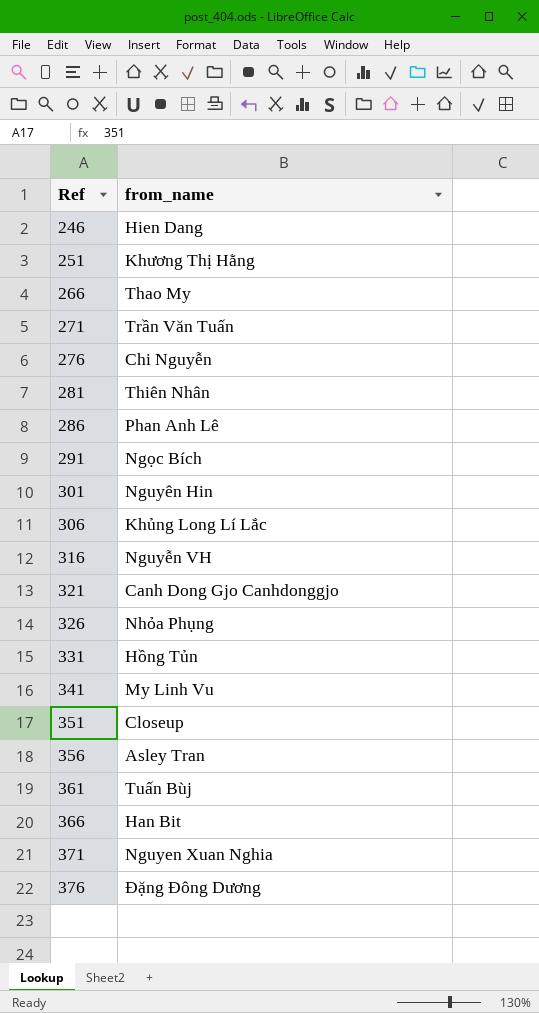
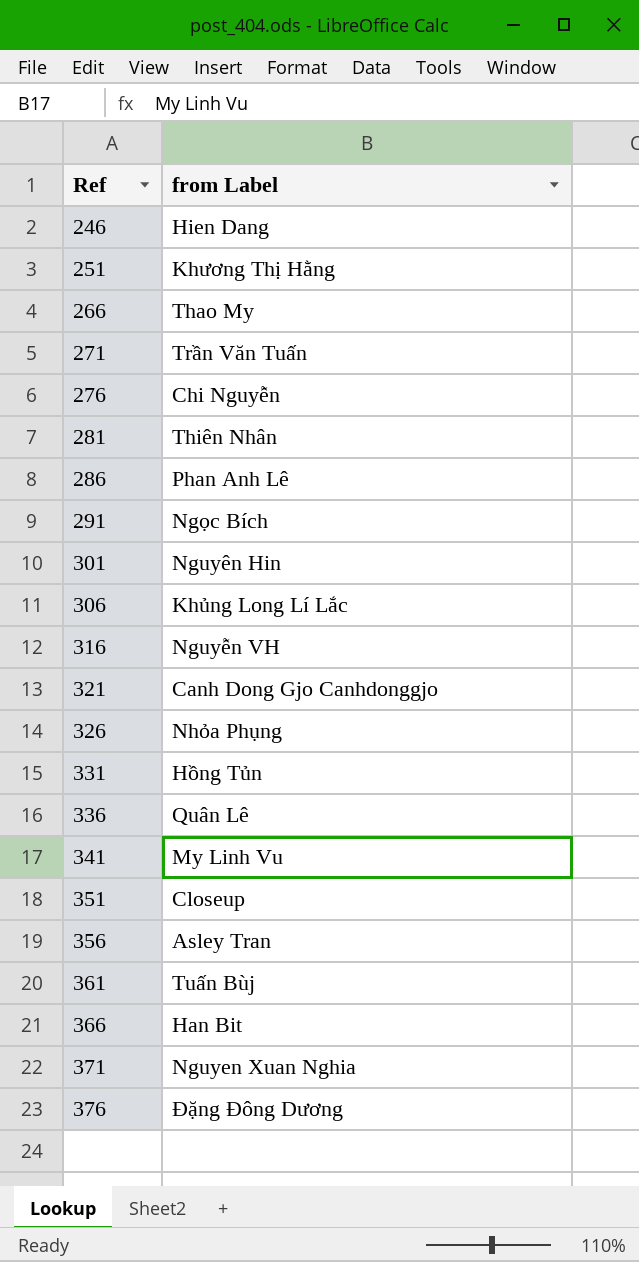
column name: from_name -> from Label
row 336: none -> Quân Lê

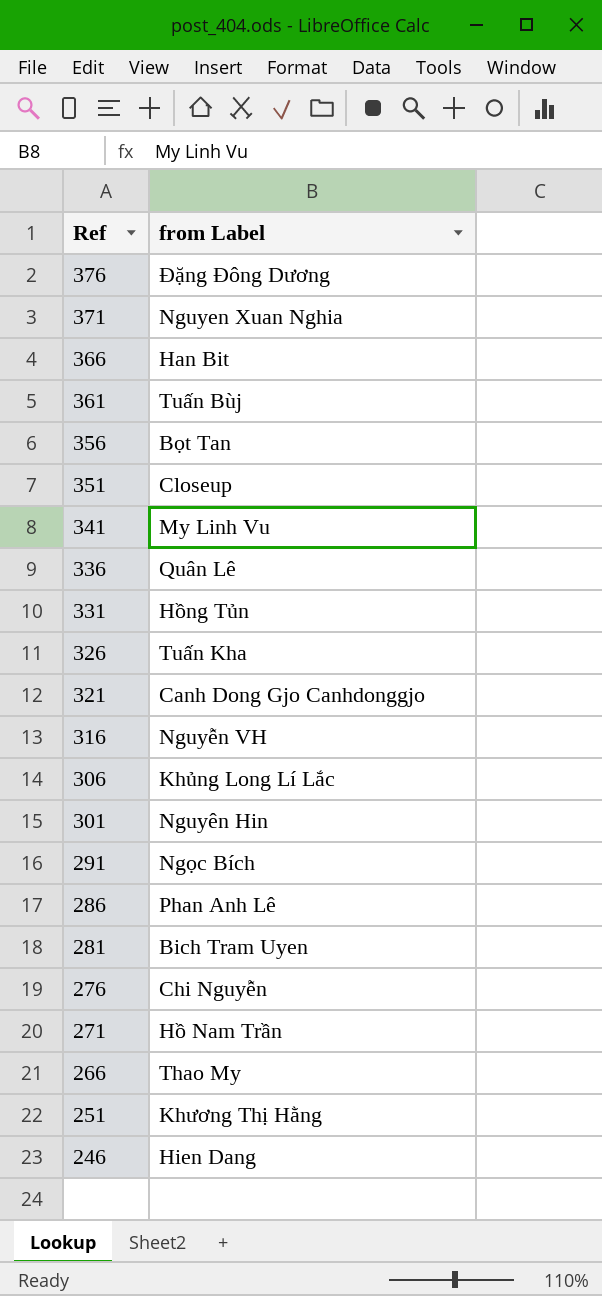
row order: Ref ascending -> Ref descending
356 | from Label: Asley Tran -> Bọt Tan
326 | from Label: Nhỏa Phụng -> Tuấn Kha
281 | from Label: Thiên Nhân -> Bich Tram Uyen
271 | from Label: Trần Văn Tuấn -> Hồ Nam Trần

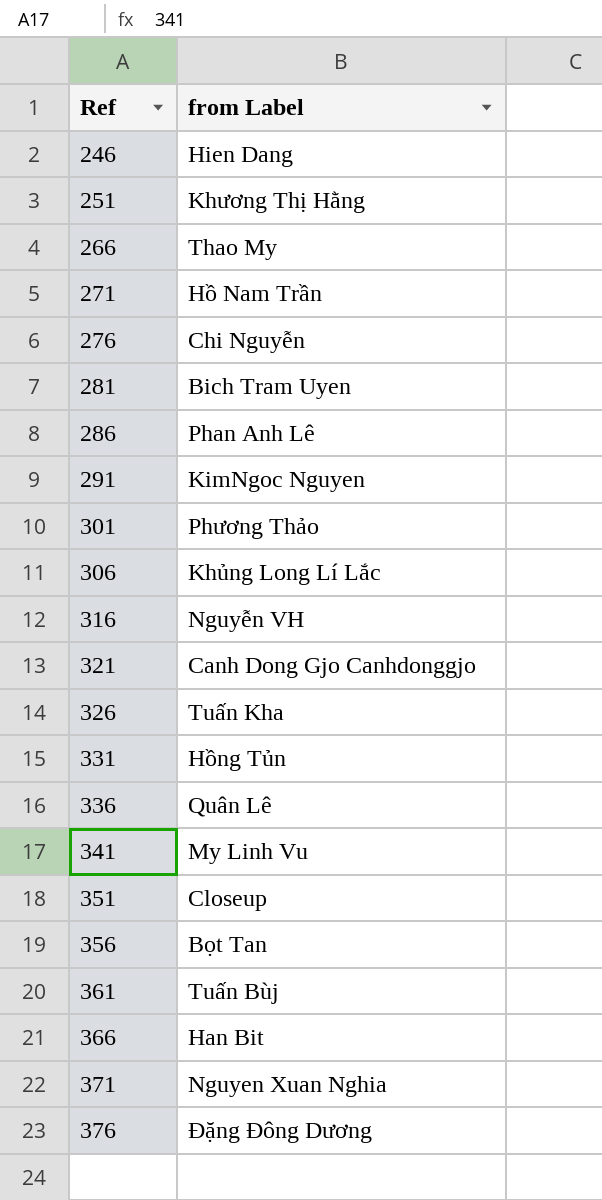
row order: Ref descending -> Ref ascending
291 | from Label: Ngọc Bích -> KimNgoc Nguyen
301 | from Label: Nguyên Hin -> Phương Thảo

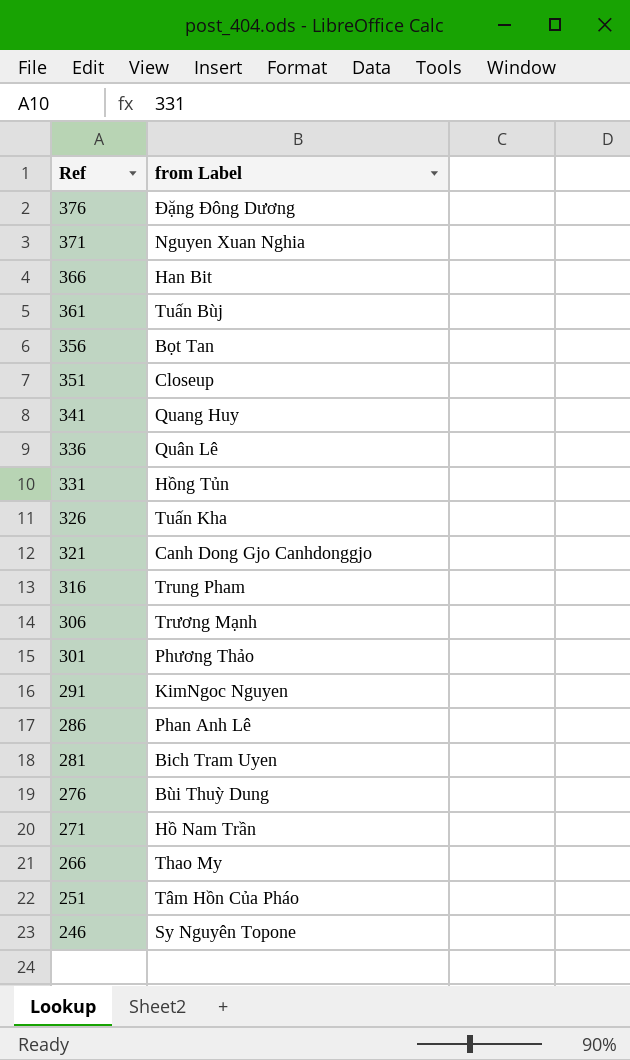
row order: Ref ascending -> Ref descending
341 | from Label: My Linh Vu -> Quang Huy
316 | from Label: Nguyễn VH -> Trung Pham
306 | from Label: Khủng Long Lí Lắc -> Trương Mạnh
276 | from Label: Chi Nguyễn -> Bùi Thuỳ Dung
251 | from Label: Khương Thị Hằng -> Tâm Hồn Của Pháo
246 | from Label: Hien Dang -> Sy Nguyên Topone

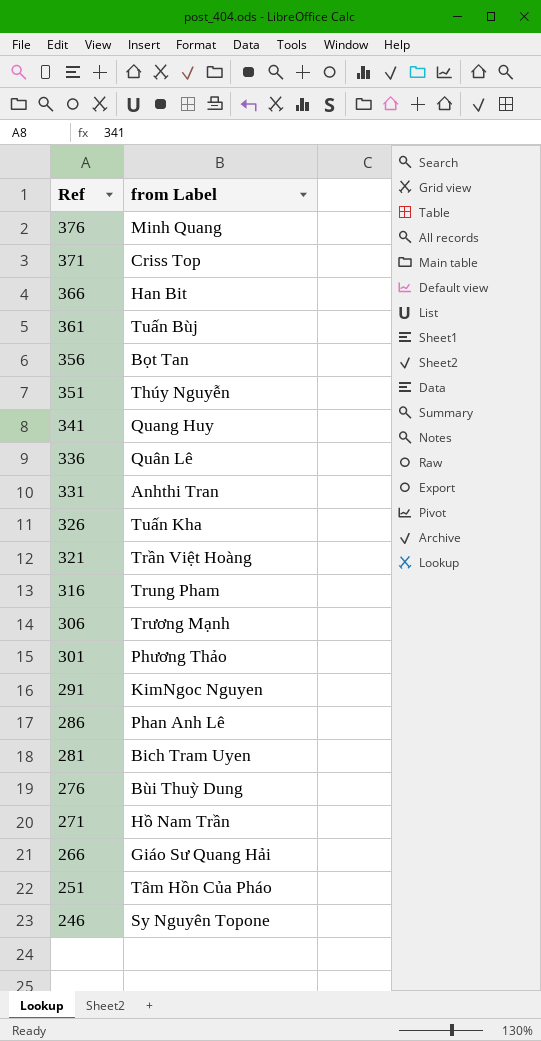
376 | from Label: Đặng Đông Dương -> Minh Quang
371 | from Label: Nguyen Xuan Nghia -> Criss Top
351 | from Label: Closeup -> Thúy Nguyễn
331 | from Label: Hồng Tủn -> Anhthi Tran
321 | from Label: Canh Dong Gjo Canhdonggjo -> Trần Việt Hoàng
266 | from Label: Thao My -> Giáo Sư Quang Hải

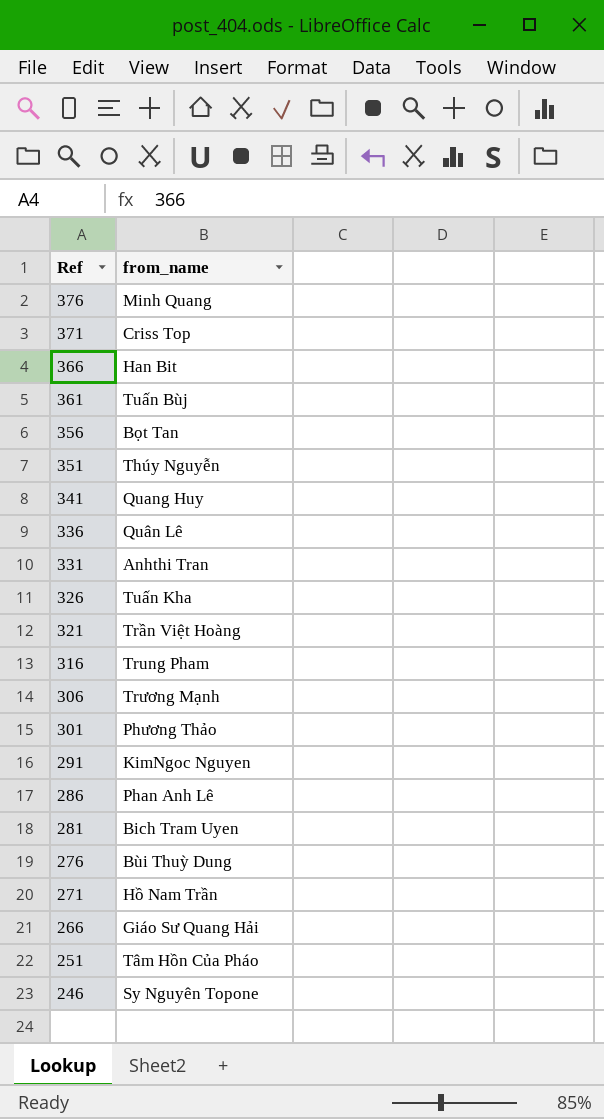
column name: from Label -> from_name

